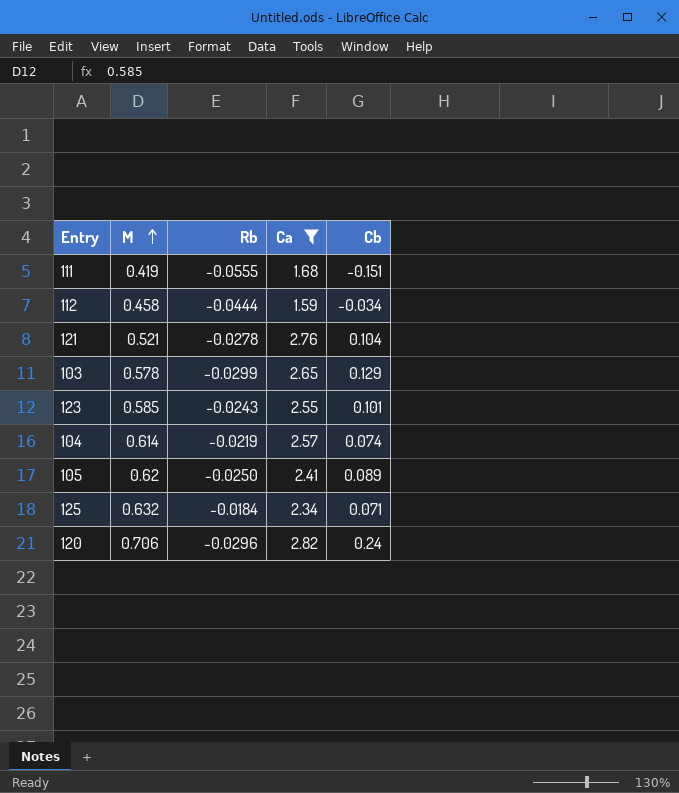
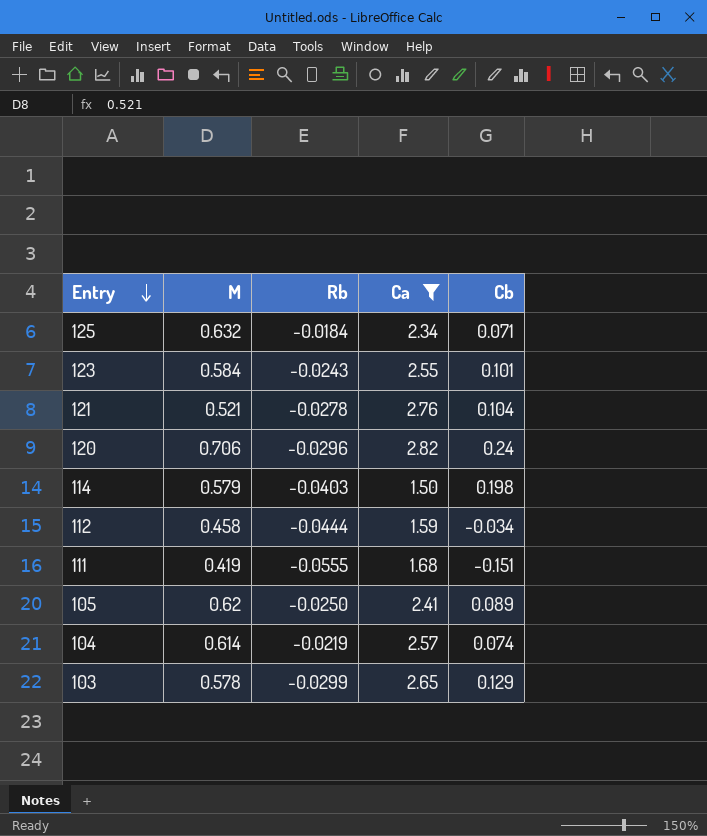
row order: M ascending -> Entry descending
123 | M: 0.585 -> 0.584
row 114: none -> 0.579 | -0.0403 | 1.50 | 0.198

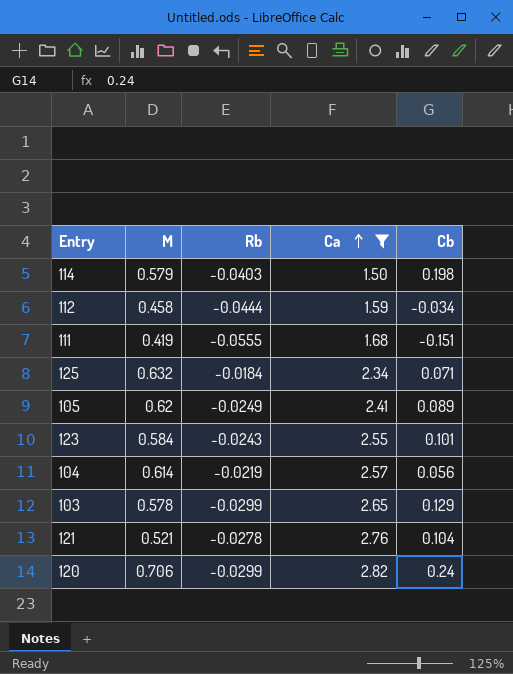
row order: Entry descending -> Ca ascending
105 | Rb: -0.0250 -> -0.0249
104 | Cb: 0.074 -> 0.056
120 | Rb: -0.0296 -> -0.0299

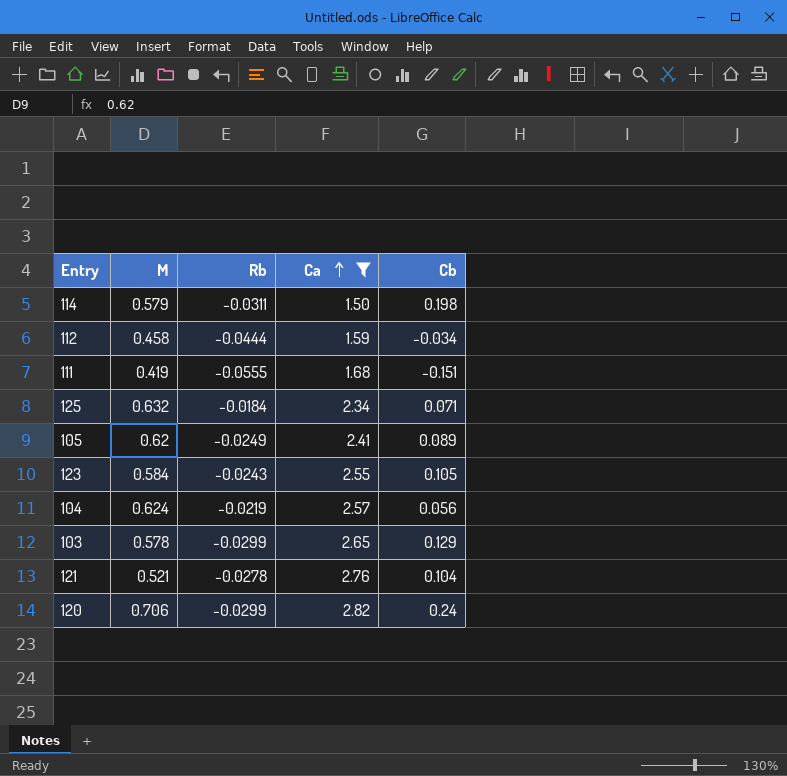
114 | Rb: -0.0403 -> -0.0311
123 | Cb: 0.101 -> 0.105
104 | M: 0.614 -> 0.624

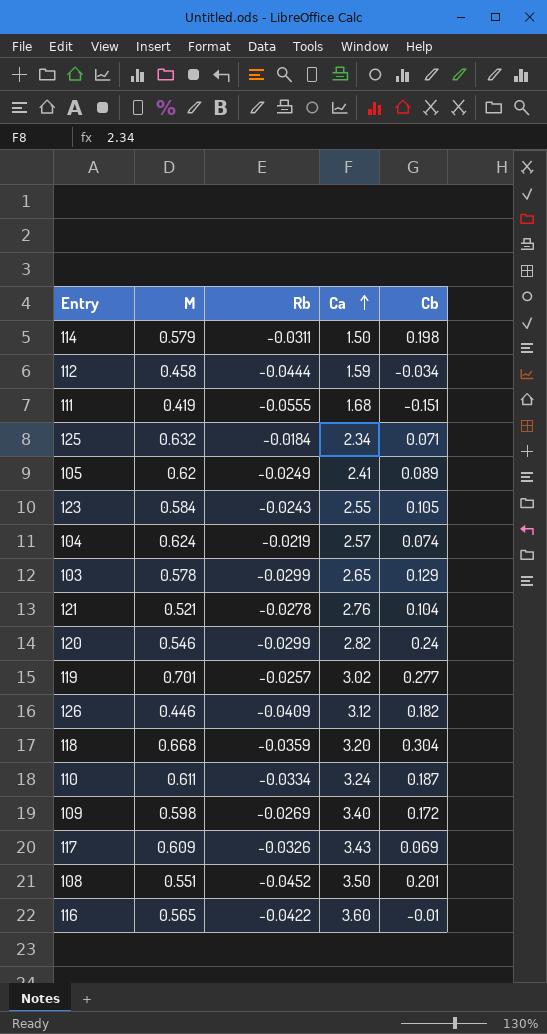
filter: Ca <= 2.82 -> none
104 | Cb: 0.056 -> 0.074
120 | M: 0.706 -> 0.546

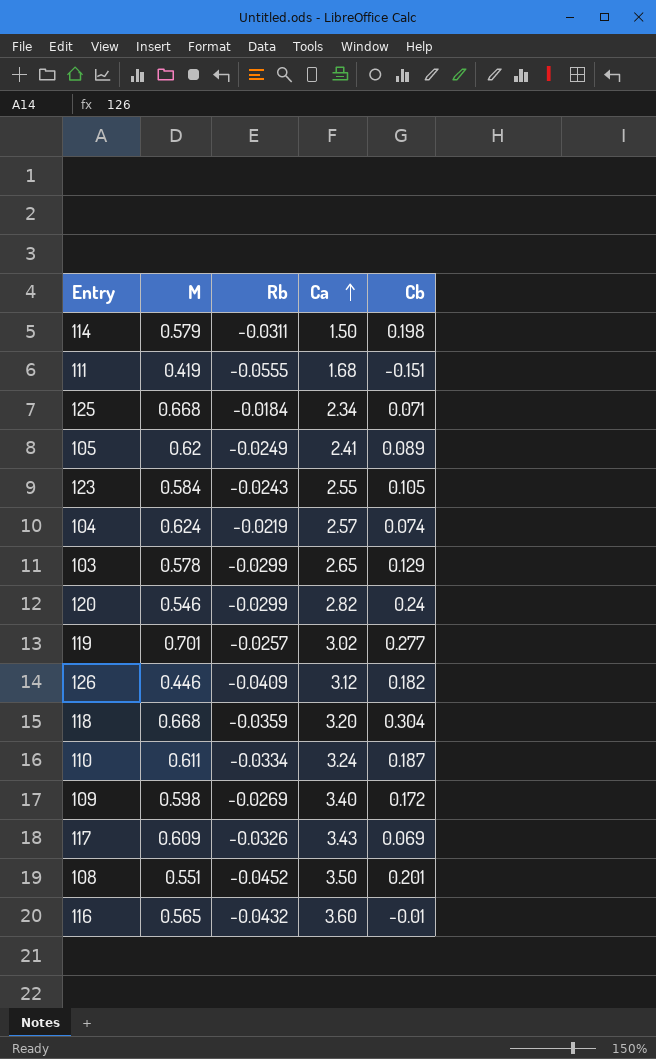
row 112: 0.458 | -0.0444 | 1.59 | -0.034 -> none
row 121: 0.521 | -0.0278 | 2.76 | 0.104 -> none
125 | M: 0.632 -> 0.668
116 | Rb: -0.0422 -> -0.0432

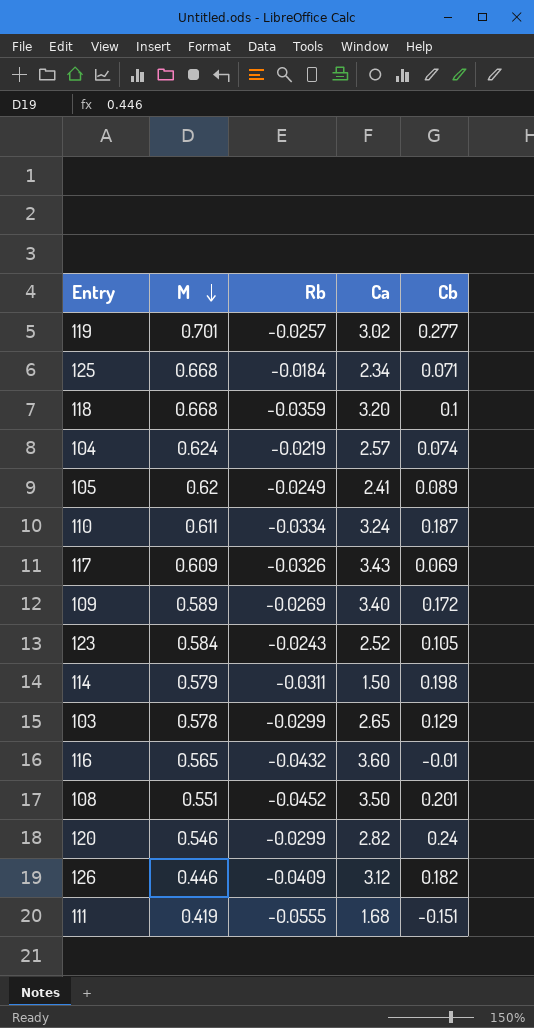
row order: Ca ascending -> M descending
118 | Cb: 0.304 -> 0.1
109 | M: 0.598 -> 0.589
123 | Ca: 2.55 -> 2.52

